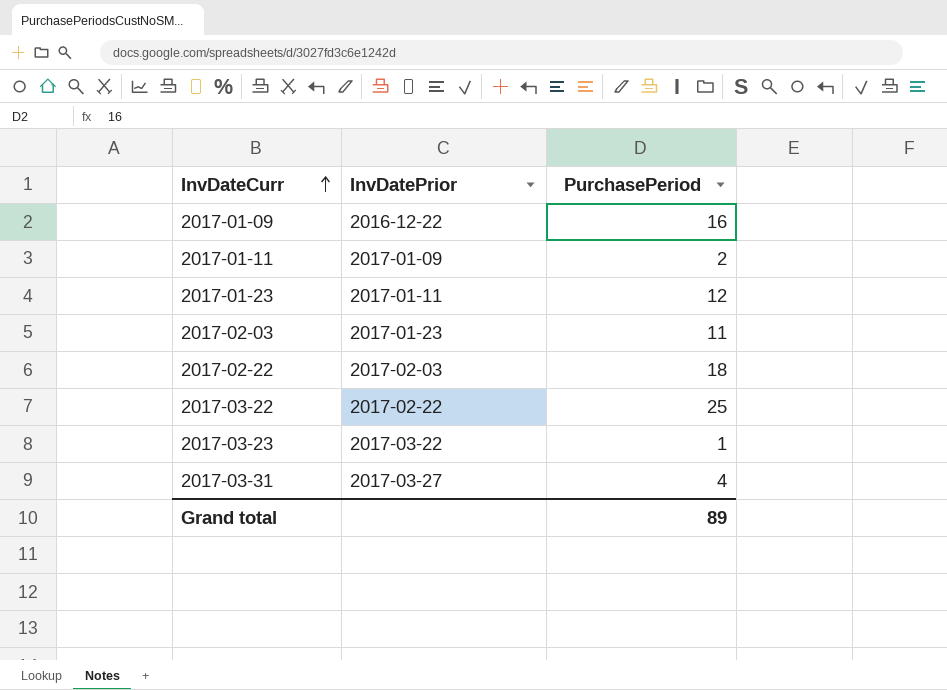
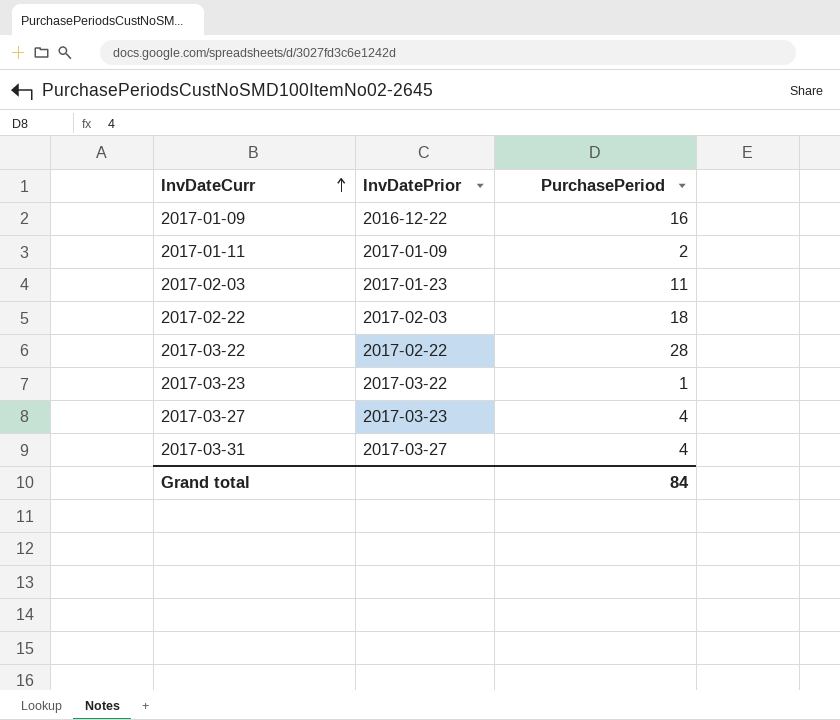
row 2017-01-23: 2017-01-11 | 12 -> none
2017-03-22 | PurchasePeriod: 25 -> 28
row 2017-03-27: none -> 2017-03-23 | 4
Grand total | PurchasePeriod: 89 -> 84

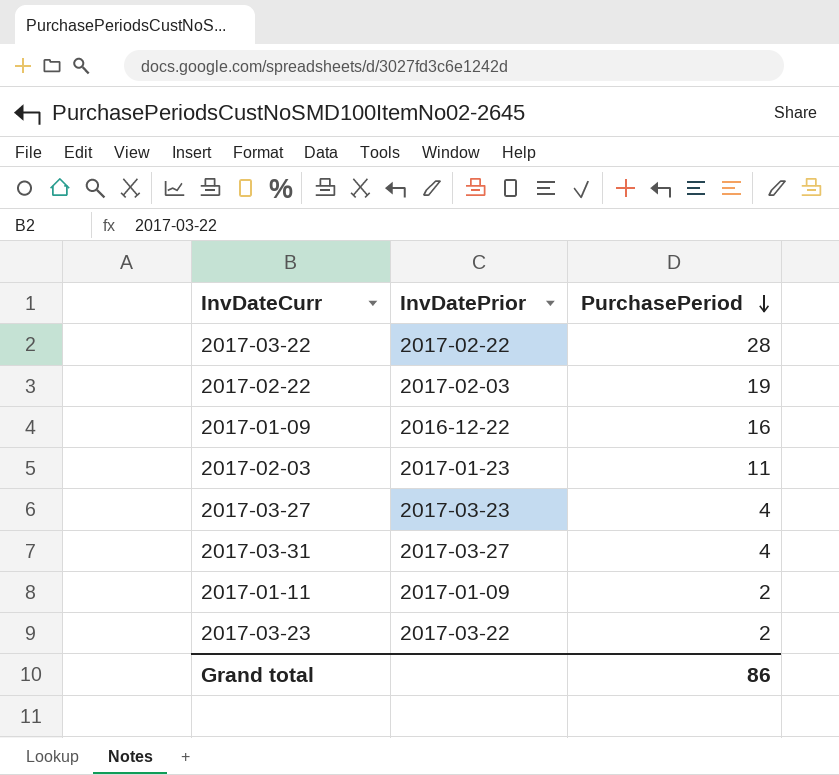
row order: InvDateCurr ascending -> PurchasePeriod descending
2017-02-22 | PurchasePeriod: 18 -> 19
2017-03-23 | PurchasePeriod: 1 -> 2
Grand total | PurchasePeriod: 84 -> 86

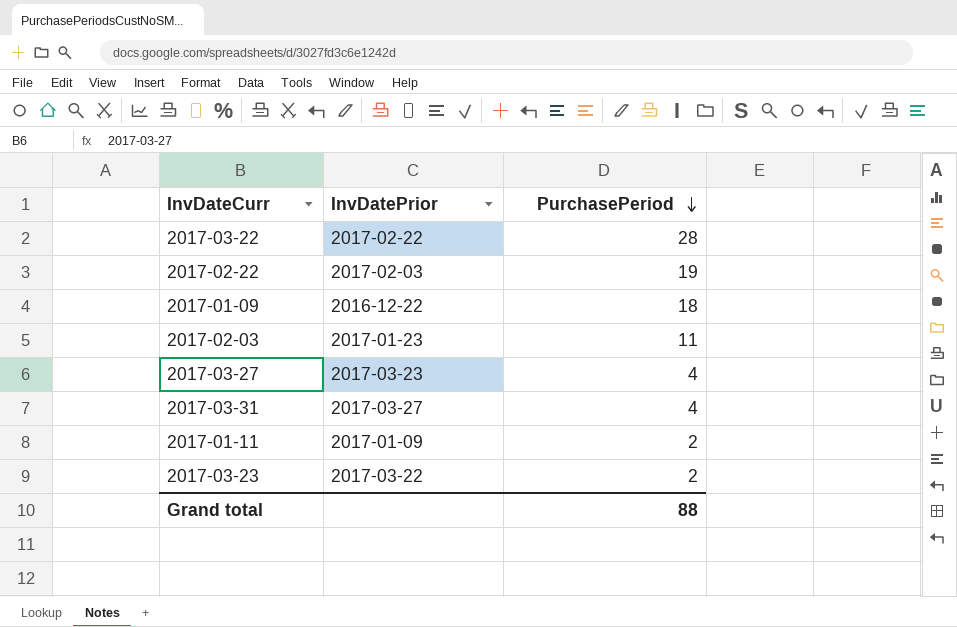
2017-01-09 | PurchasePeriod: 16 -> 18
Grand total | PurchasePeriod: 86 -> 88

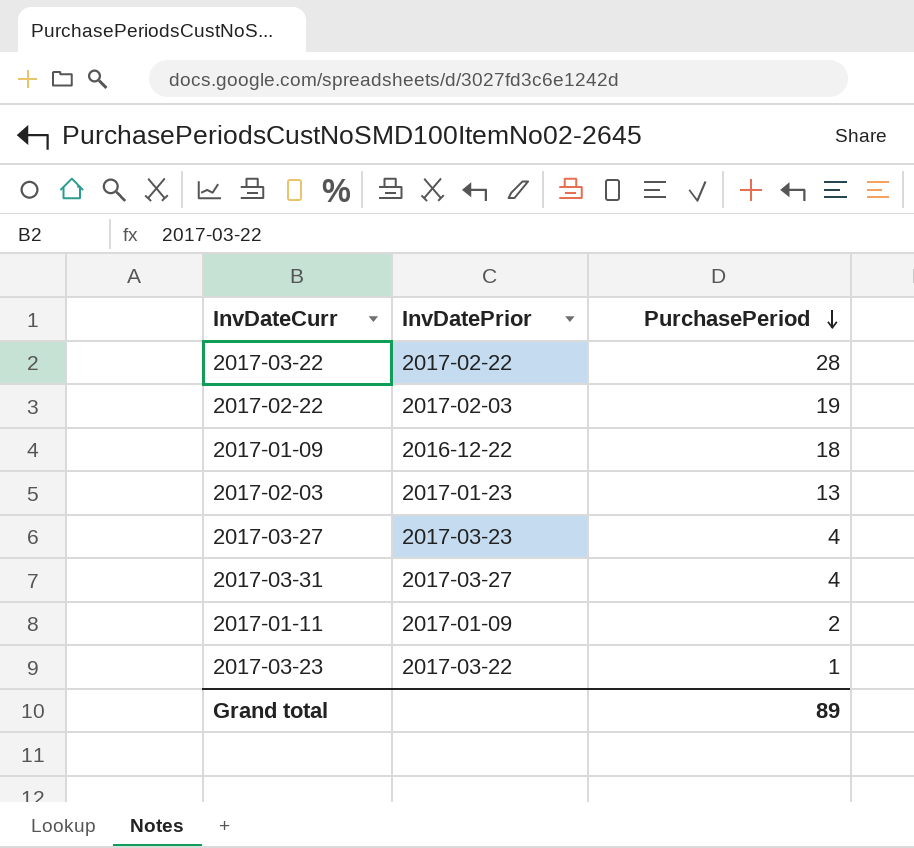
2017-02-03 | PurchasePeriod: 11 -> 13
2017-03-23 | PurchasePeriod: 2 -> 1
Grand total | PurchasePeriod: 88 -> 89

